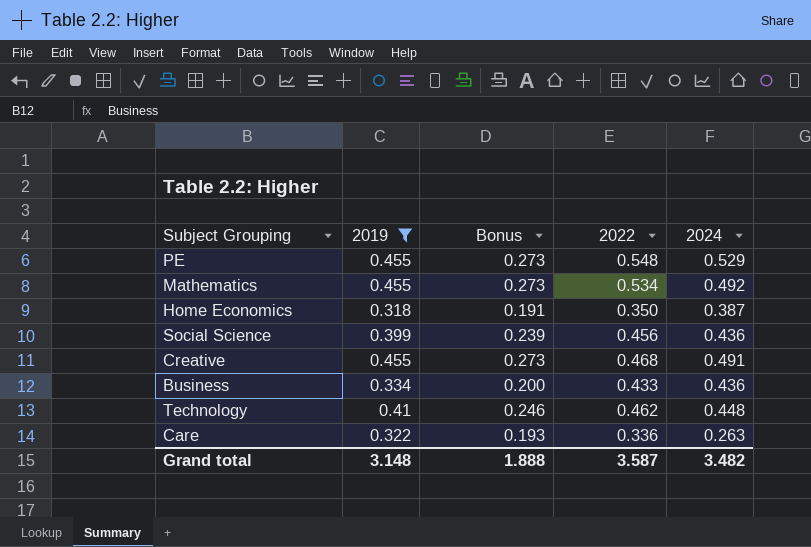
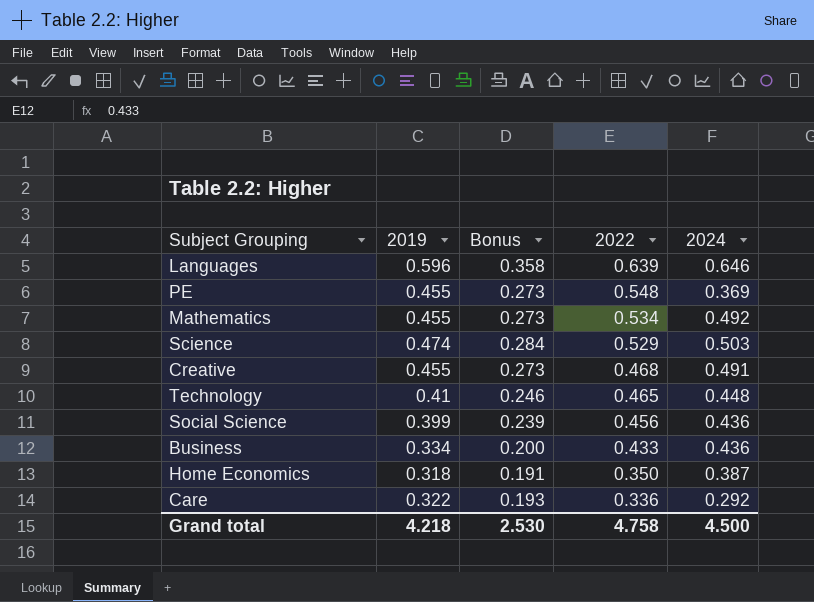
filter: 2019 <= 0.455 -> none
row order: none -> 2022 descending
PE | 2024: 0.529 -> 0.369
Technology | 2022: 0.462 -> 0.465
Care | 2024: 0.263 -> 0.292
Grand total | 2019: 3.148 -> 4.218
Grand total | Bonus: 1.888 -> 2.530
Grand total | 2022: 3.587 -> 4.758
Grand total | 2024: 3.482 -> 4.500

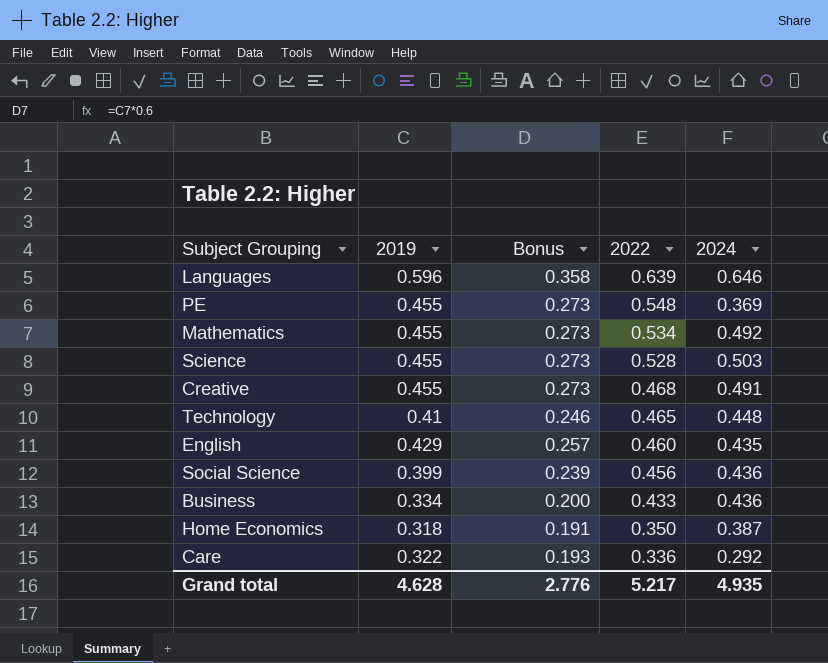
Science | 2019: 0.474 -> 0.455
Science | Bonus: 0.284 -> 0.273
Science | 2022: 0.529 -> 0.528
row English: none -> 0.429 | 0.257 | 0.460 | 0.435
Grand total | 2019: 4.218 -> 4.628
Grand total | Bonus: 2.530 -> 2.776
Grand total | 2022: 4.758 -> 5.217
Grand total | 2024: 4.500 -> 4.935

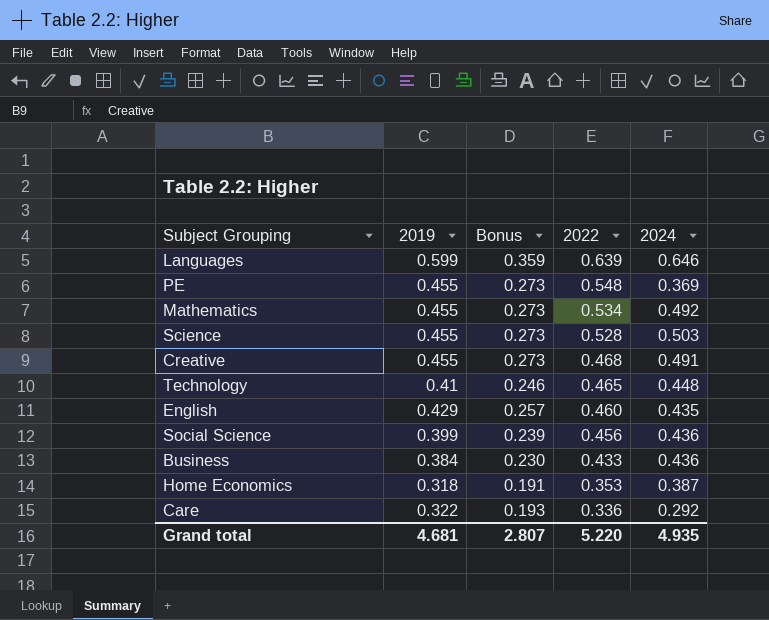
Languages | 2019: 0.596 -> 0.599
Languages | Bonus: 0.358 -> 0.359
Business | 2019: 0.334 -> 0.384
Business | Bonus: 0.200 -> 0.230
Home Economics | 2022: 0.350 -> 0.353
Grand total | 2019: 4.628 -> 4.681
Grand total | Bonus: 2.776 -> 2.807
Grand total | 2022: 5.217 -> 5.220

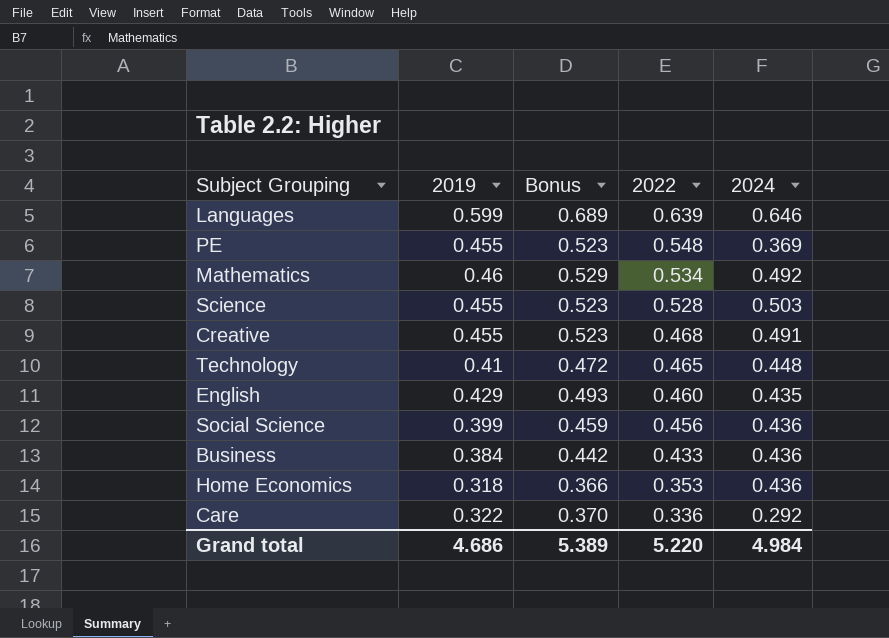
column Bonus | formula: [2019] * 0.6 -> [2019] * 1.15
Mathematics | 2019: 0.455 -> 0.46
Home Economics | 2024: 0.387 -> 0.436
Grand total | 2019: 4.681 -> 4.686
Grand total | Bonus: 2.807 -> 5.389
Grand total | 2024: 4.935 -> 4.984

